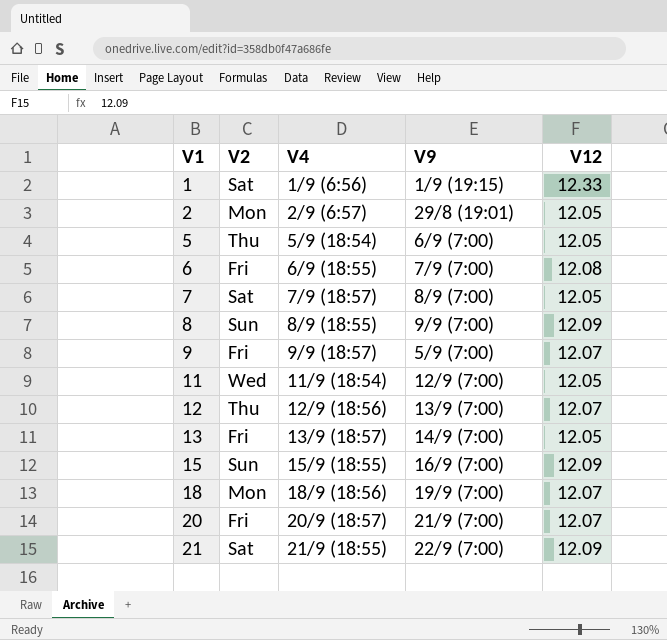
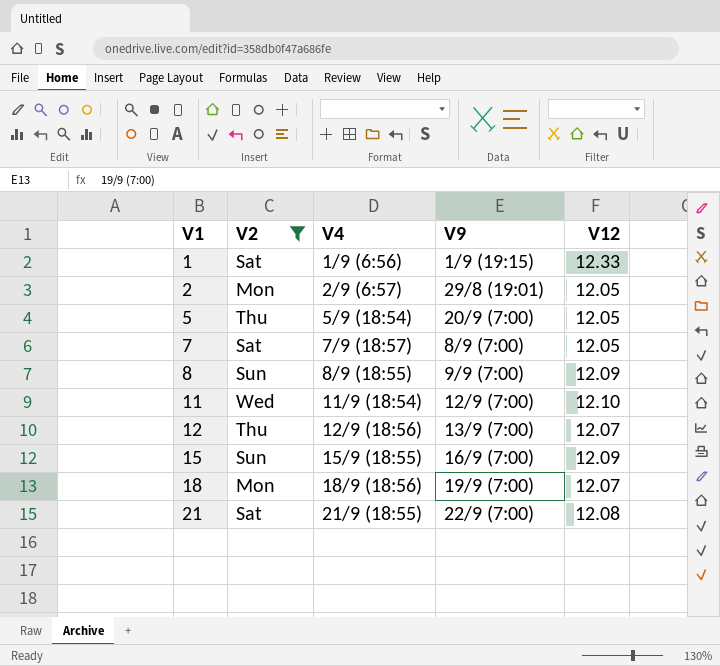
filter: none -> V2 != Fri
5 | V9: 6/9 (7:00) -> 20/9 (7:00)
11 | V12: 12.05 -> 12.10
21 | V12: 12.09 -> 12.08

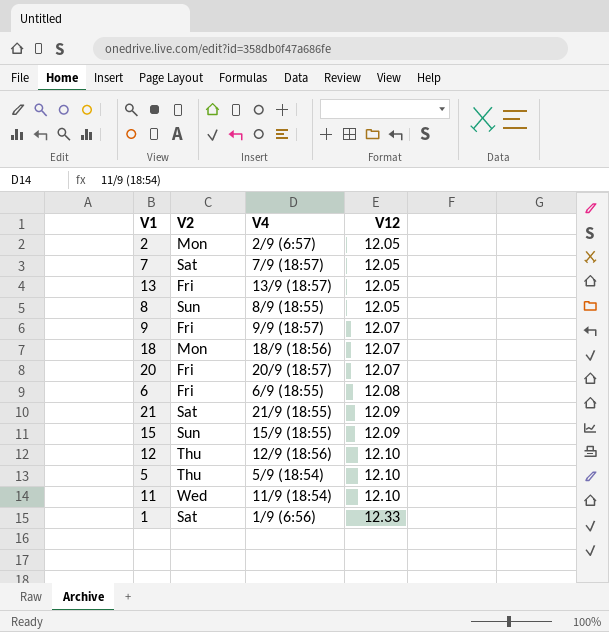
filter: V2 != Fri -> none
row order: V1 ascending -> V12 ascending
column V9 | position: 4 -> none
8 | V12: 12.09 -> 12.05
21 | V12: 12.08 -> 12.09
12 | V12: 12.07 -> 12.10
5 | V12: 12.05 -> 12.10

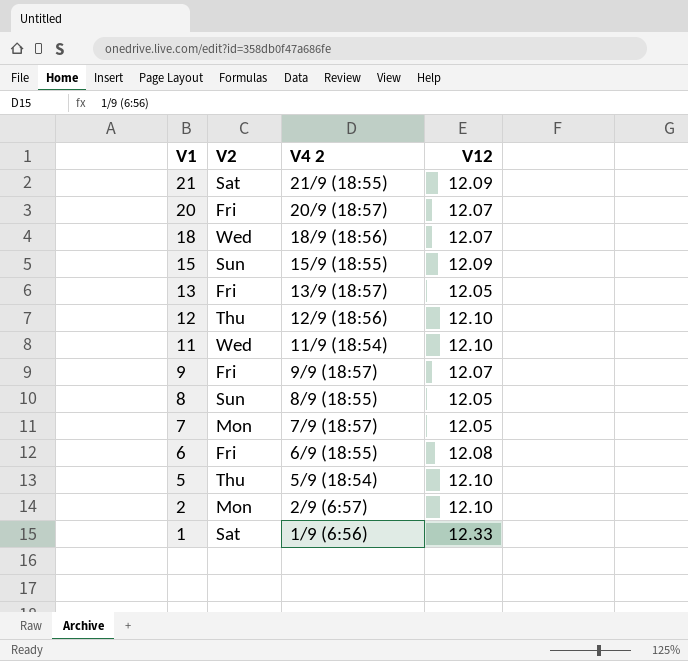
row order: V12 ascending -> V1 descending
column name: V4 -> V4 2
18 | V2: Mon -> Wed
7 | V2: Sat -> Mon
2 | V12: 12.05 -> 12.10

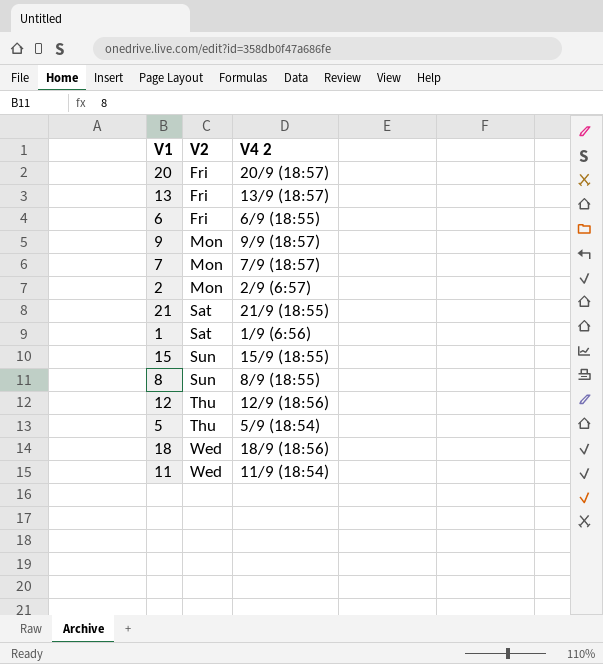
row order: V1 descending -> V2 ascending
column V12 | position: 4 -> none
9 | V2: Fri -> Mon

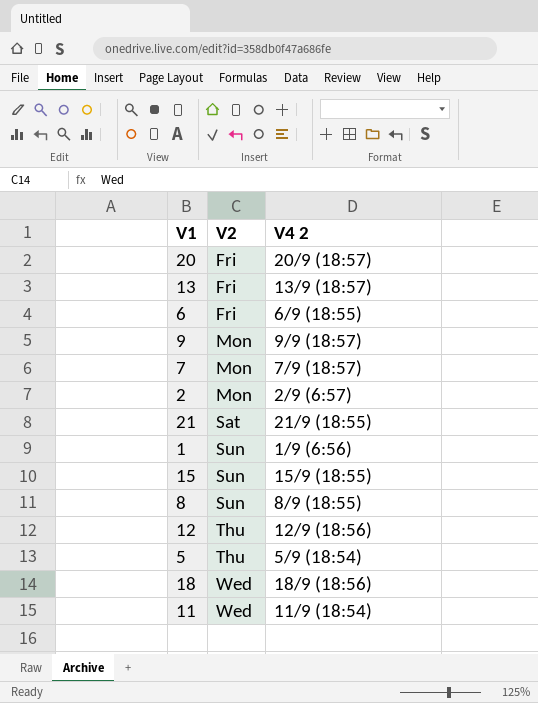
1 | V2: Sat -> Sun

